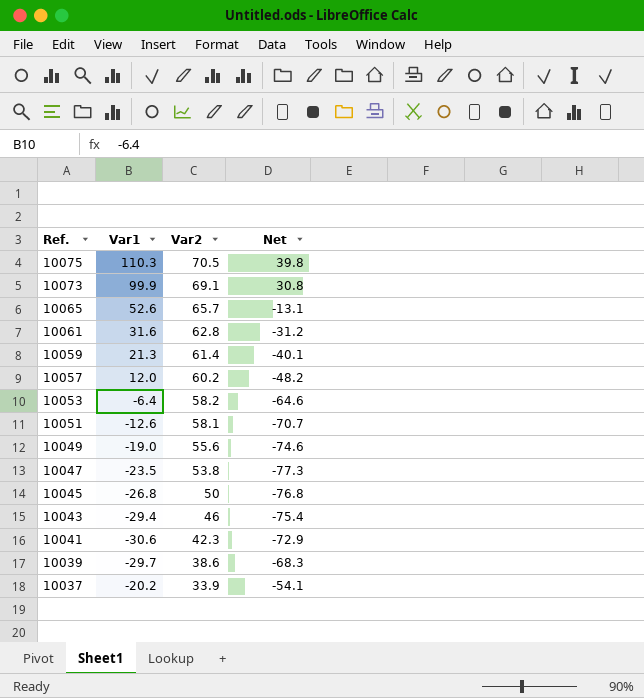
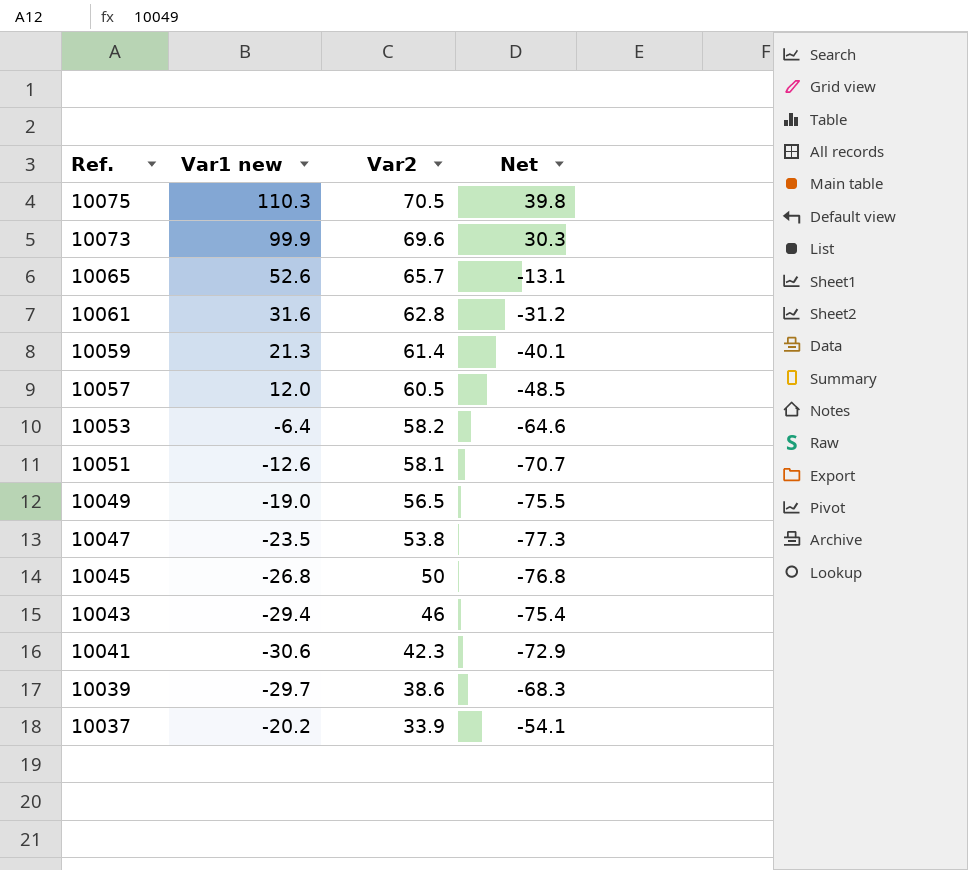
column name: Var1 -> Var1 new
10073 | Var2: 69.1 -> 69.6
10073 | Net: 30.8 -> 30.3
10057 | Var2: 60.2 -> 60.5
10057 | Net: -48.2 -> -48.5
10049 | Var2: 55.6 -> 56.5
10049 | Net: -74.6 -> -75.5

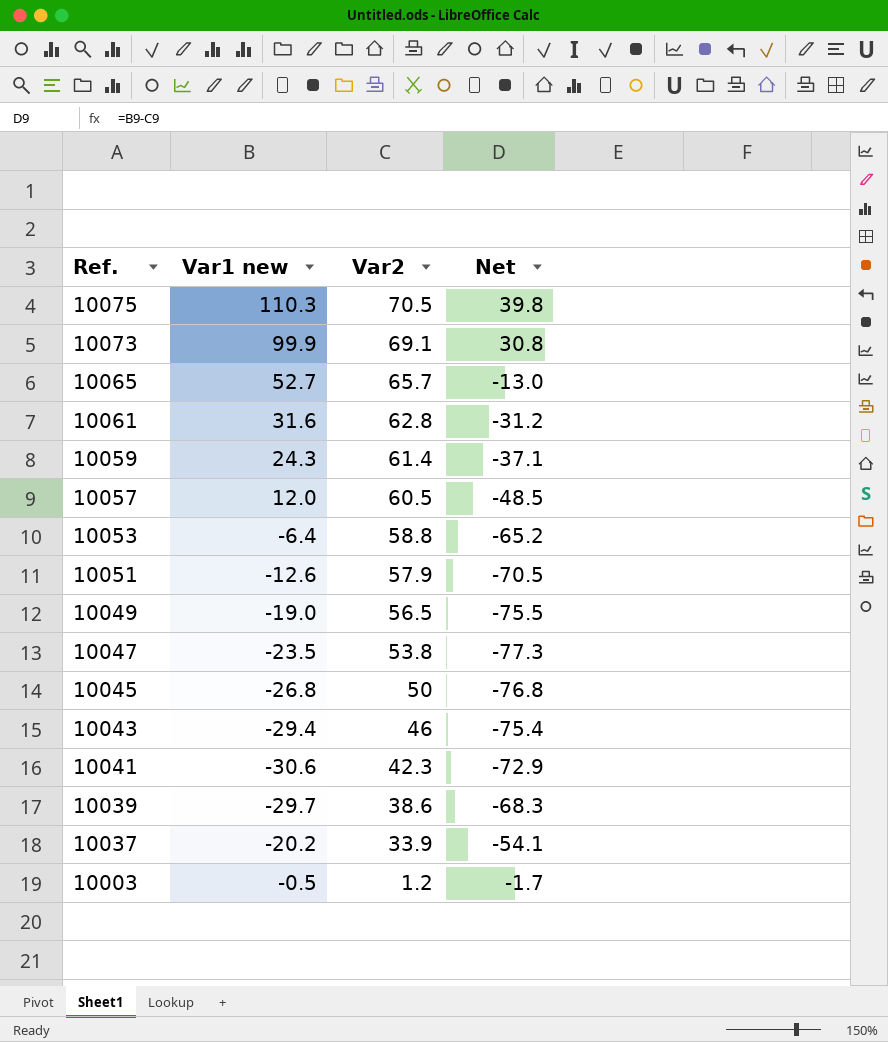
10073 | Var2: 69.6 -> 69.1
10073 | Net: 30.3 -> 30.8
10065 | Var1 new: 52.6 -> 52.7
10065 | Net: -13.1 -> -13.0
10059 | Var1 new: 21.3 -> 24.3
10059 | Net: -40.1 -> -37.1
10053 | Var2: 58.2 -> 58.8
10053 | Net: -64.6 -> -65.2
10051 | Var2: 58.1 -> 57.9
10051 | Net: -70.7 -> -70.5
row 10003: none -> -0.5 | 1.2 | -1.7

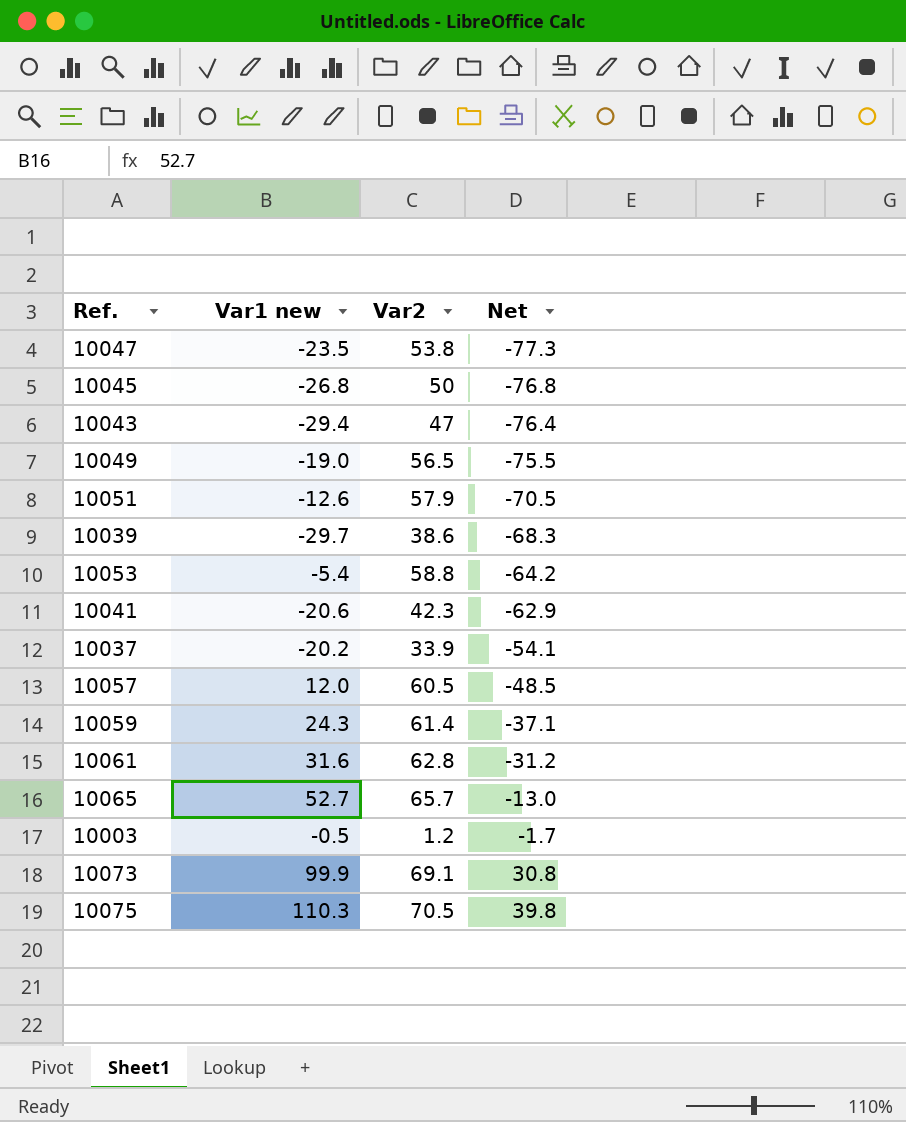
row order: Ref. descending -> Net ascending
10043 | Var2: 46 -> 47
10043 | Net: -75.4 -> -76.4
10053 | Var1 new: -6.4 -> -5.4
10053 | Net: -65.2 -> -64.2
10041 | Var1 new: -30.6 -> -20.6
10041 | Net: -72.9 -> -62.9

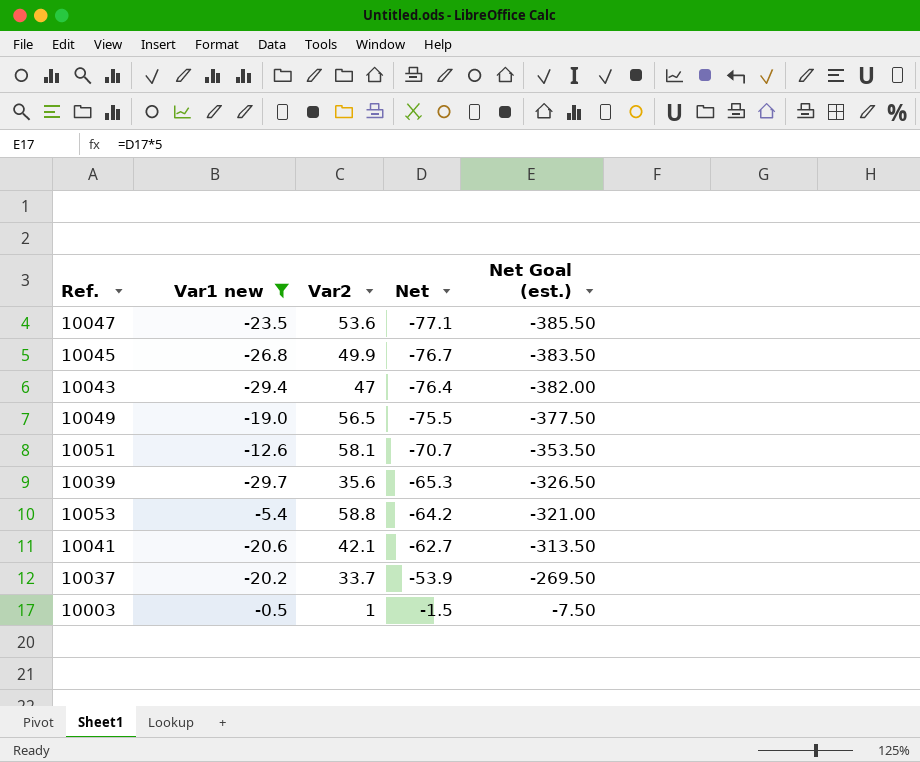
filter: none -> Var1 new <= -0.5
column Net Goal (est.) | formula: none -> [Net] * 5
10047 | Var2: 53.8 -> 53.6
10047 | Net: -77.3 -> -77.1
10045 | Var2: 50 -> 49.9
10045 | Net: -76.8 -> -76.7
10051 | Var2: 57.9 -> 58.1
10051 | Net: -70.5 -> -70.7
10039 | Var2: 38.6 -> 35.6
10039 | Net: -68.3 -> -65.3
10041 | Var2: 42.3 -> 42.1
10041 | Net: -62.9 -> -62.7
10037 | Var2: 33.9 -> 33.7
10037 | Net: -54.1 -> -53.9
10003 | Var2: 1.2 -> 1
10003 | Net: -1.7 -> -1.5

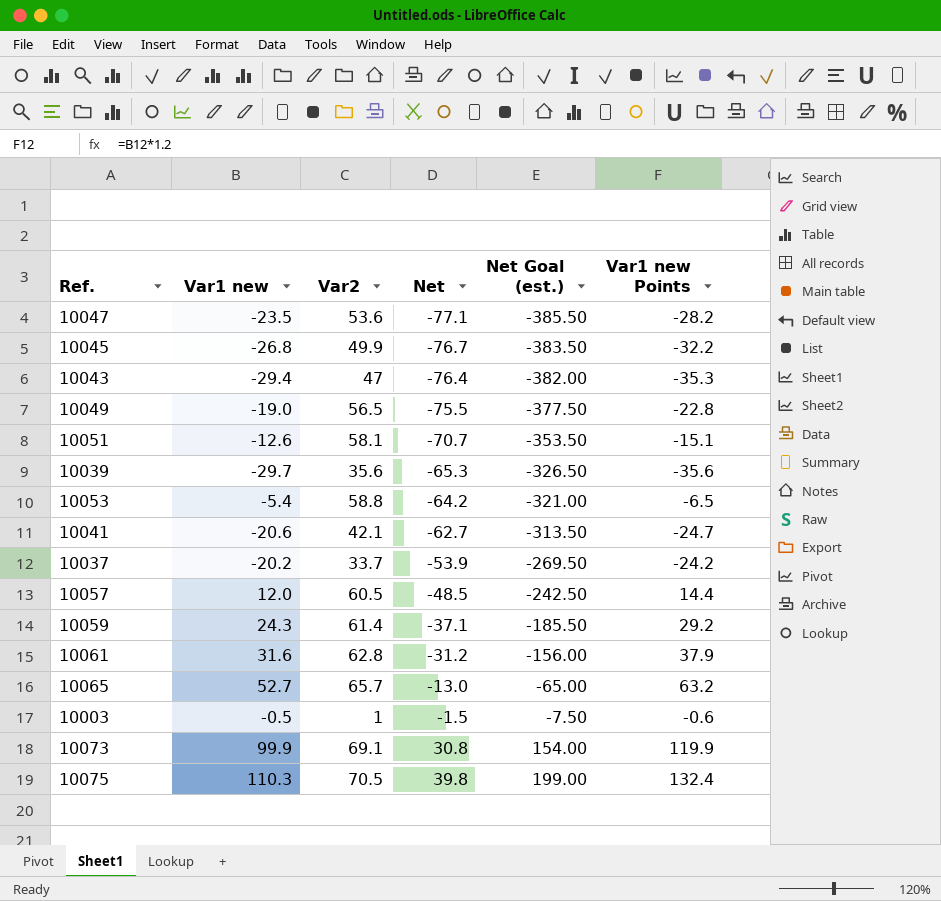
filter: Var1 new <= -0.5 -> none
column Var1 new Points | formula: none -> [Var1 new] * 1.2

